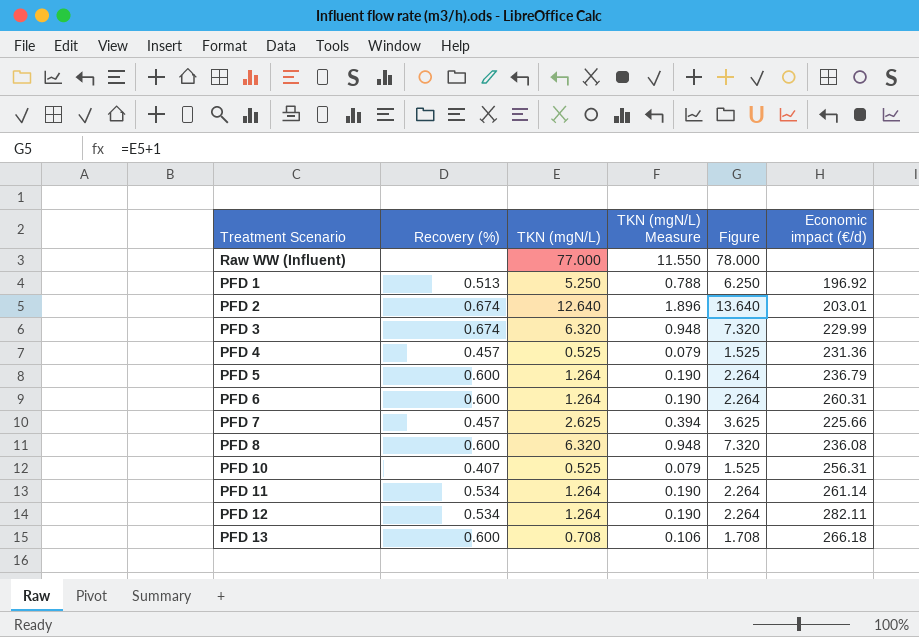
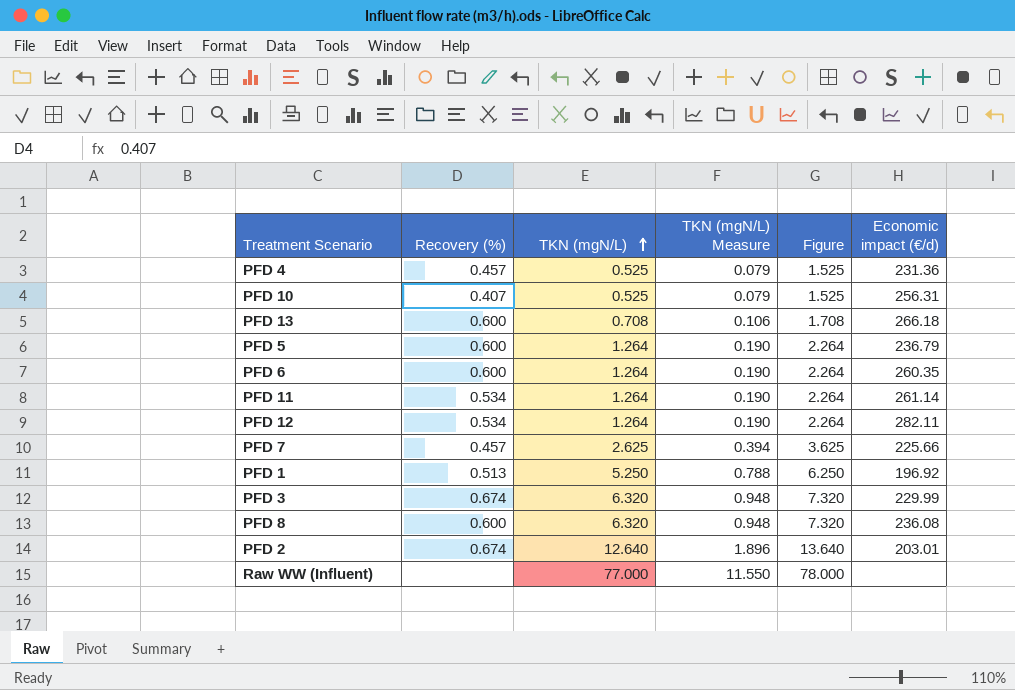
row order: none -> TKN (mgN/L) ascending
PFD 6 | Economic impact (€/d): 260.31 -> 260.35

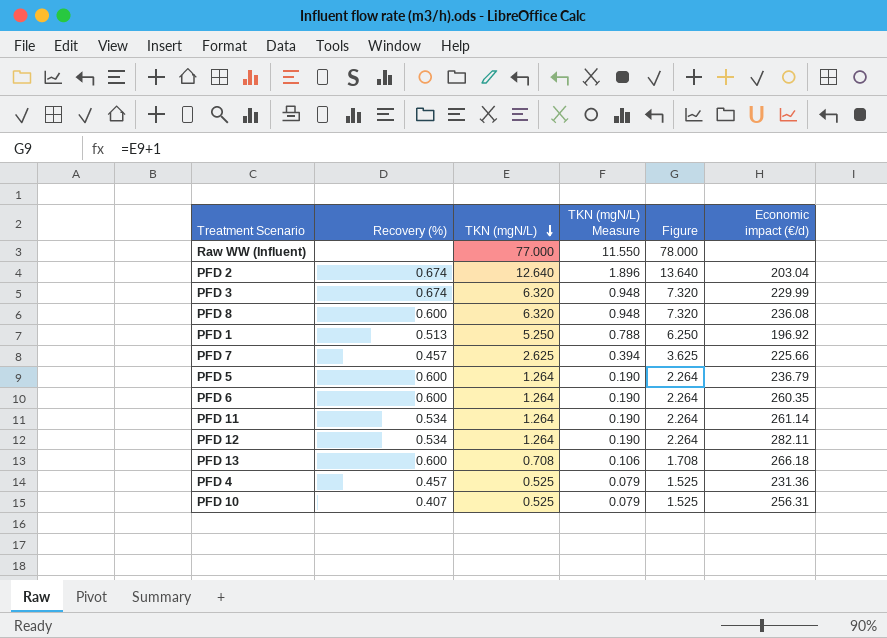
row order: TKN (mgN/L) ascending -> TKN (mgN/L) descending
PFD 2 | Economic impact (€/d): 203.01 -> 203.04

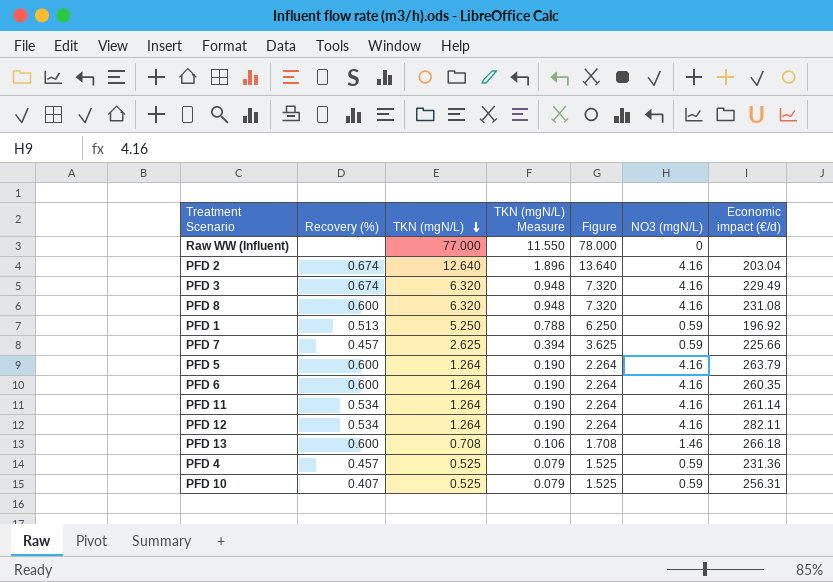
column NO3 (mgN/L) | position: none -> 6
PFD 3 | Economic impact (€/d): 229.99 -> 229.49
PFD 8 | Economic impact (€/d): 236.08 -> 231.08
PFD 5 | Economic impact (€/d): 236.79 -> 263.79

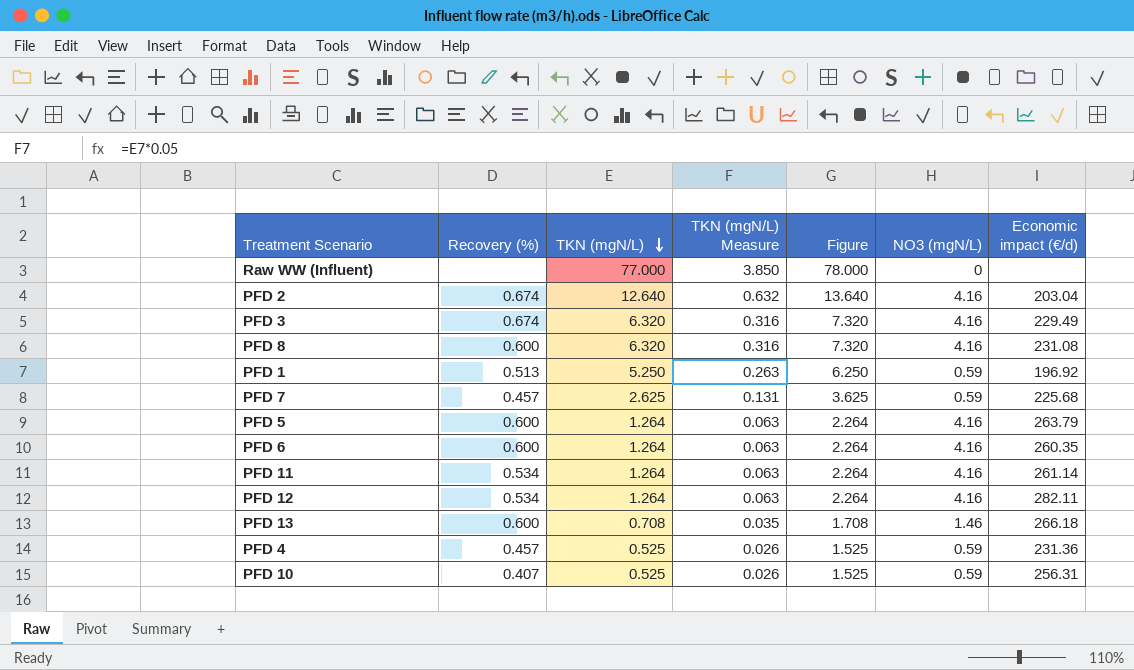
column TKN (mgN/L) Measure | formula: [TKN (mgN/L)] * 0.15 -> [TKN (mgN/L)] * 0.05
PFD 7 | Economic impact (€/d): 225.66 -> 225.68

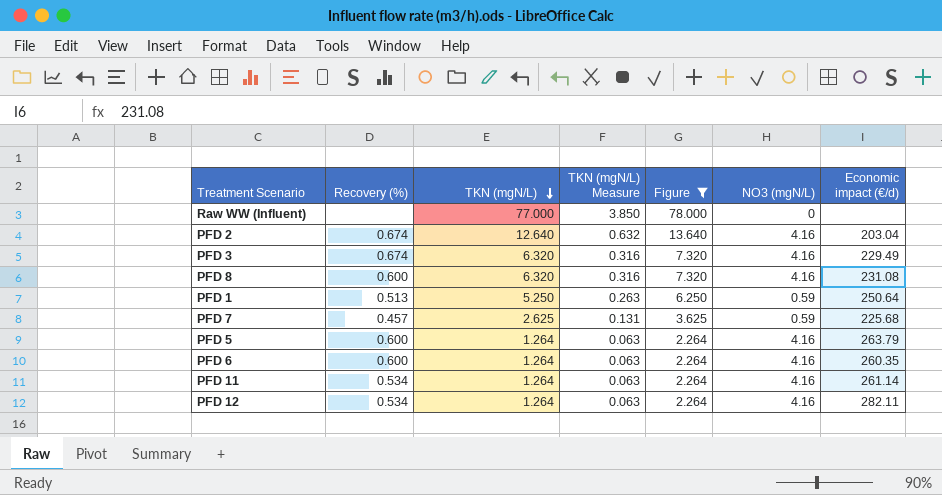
filter: none -> Figure >= 2.264
PFD 1 | Economic impact (€/d): 196.92 -> 250.64

